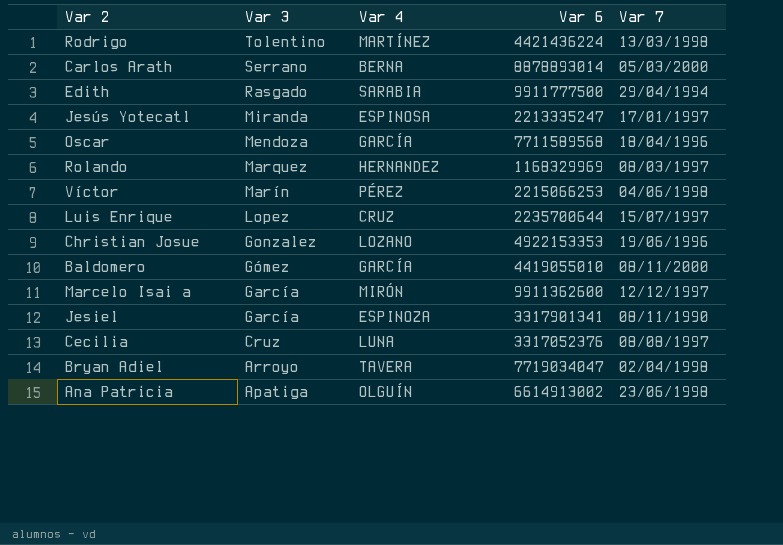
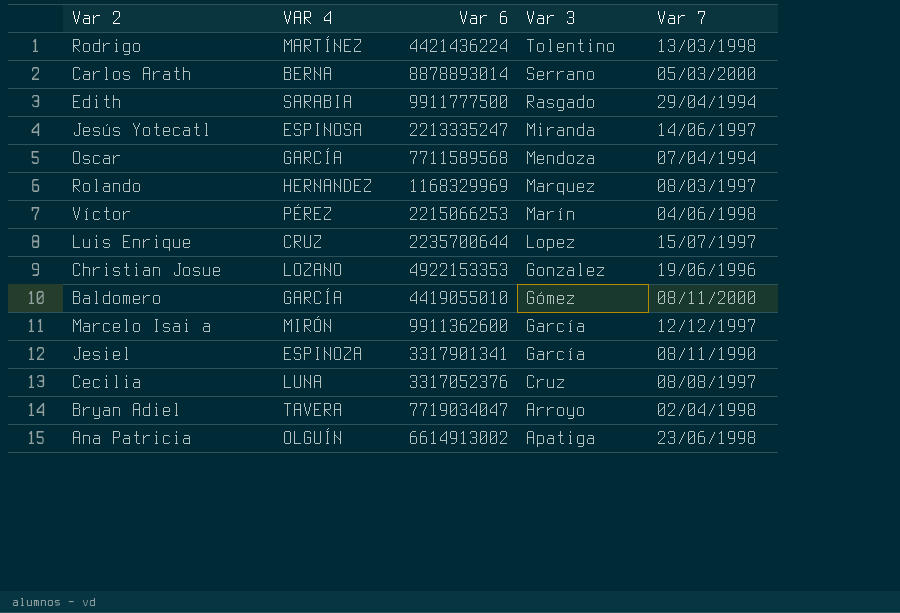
column name: Var 4 -> VAR 4
column Var 3 | position: 2 -> 4
Jesús Yotecatl | Var 7: 17/01/1997 -> 14/06/1997
Oscar | Var 7: 18/04/1996 -> 07/04/1994

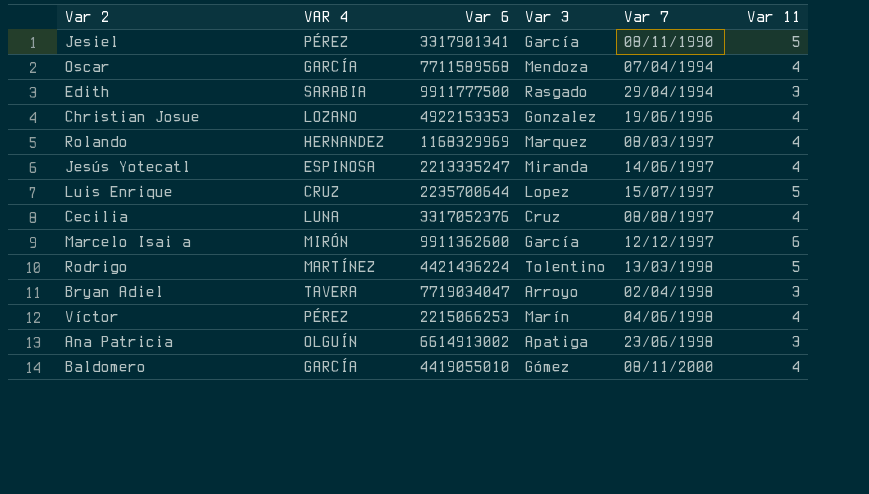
row order: Var 3 descending -> Var 7 ascending
column Var 11 | position: none -> 6
row Carlos Arath: BERNA | 8878893014 | Serrano | 05/03/2000 -> none
Jesiel | VAR 4: ESPINOZA -> PÉREZ

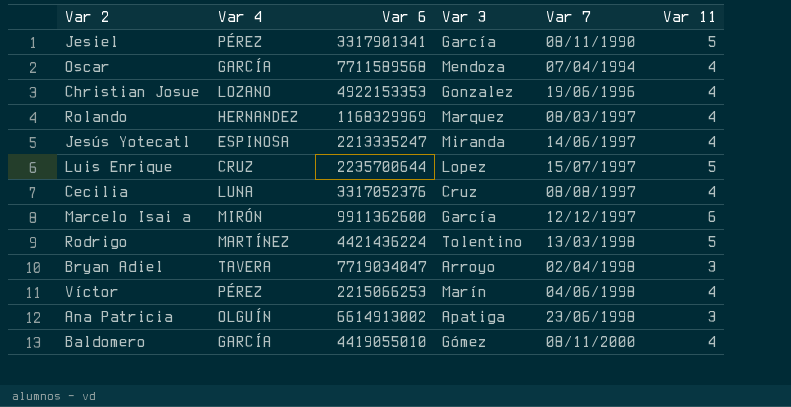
column name: VAR 4 -> Var 4
row Edith: SARABIA | 9911777500 | Rasgado | 29/04/1994 | 3 -> none

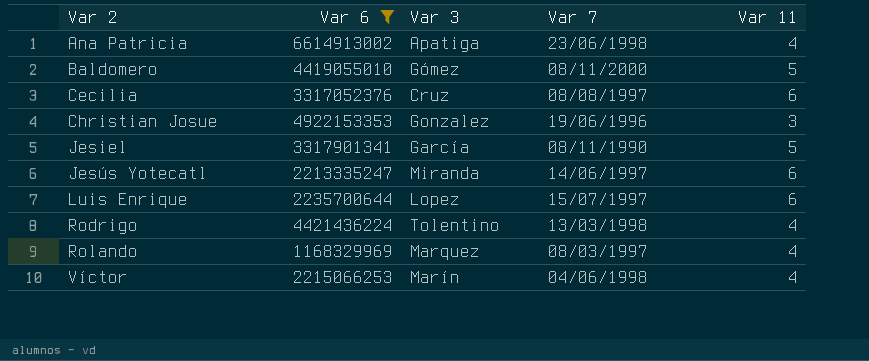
filter: none -> Var 6 <= 6614913002
row order: Var 7 ascending -> Var 2 ascending
column Var 4 | position: 2 -> none
Ana Patricia | Var 11: 3 -> 4
Baldomero | Var 11: 4 -> 5
Cecilia | Var 11: 4 -> 6
Christian Josue | Var 11: 4 -> 3
Jesús Yotecatl | Var 11: 4 -> 6
Luis Enrique | Var 11: 5 -> 6
Rodrigo | Var 11: 5 -> 4

